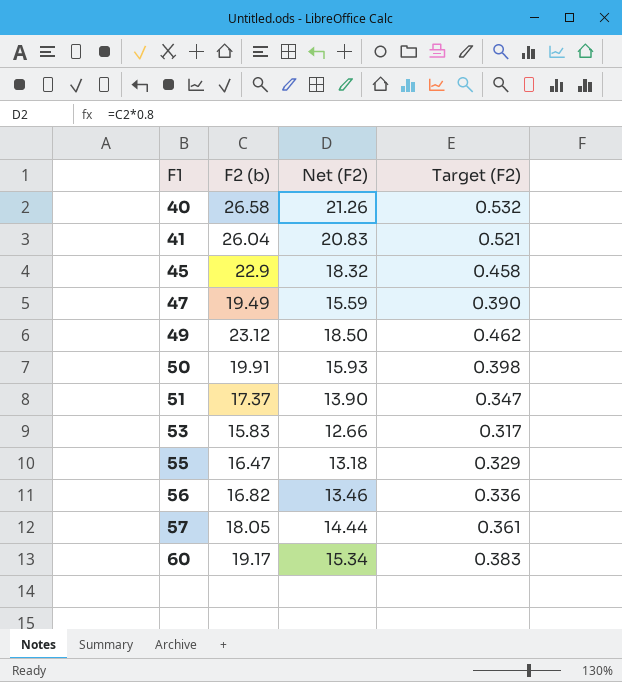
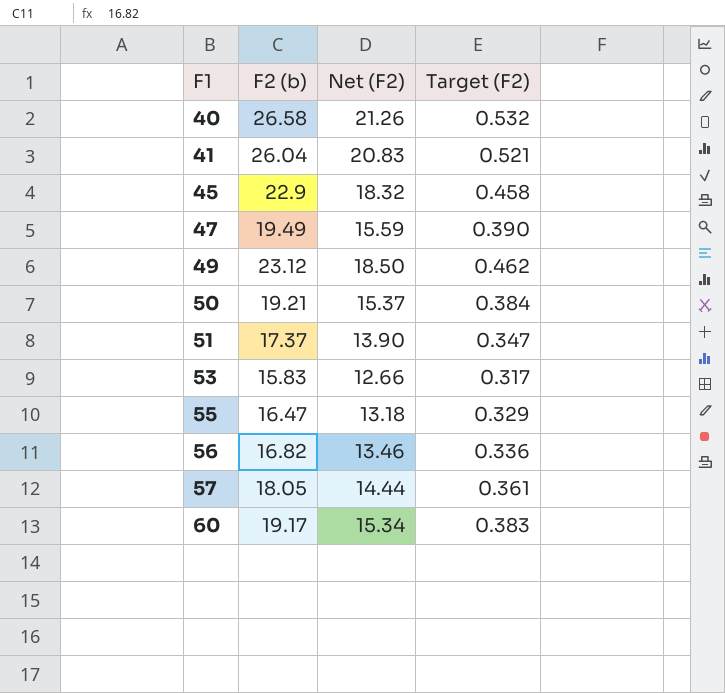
50 | F2 (b): 19.91 -> 19.21
50 | Net (F2): 15.93 -> 15.37
50 | Target (F2): 0.398 -> 0.384

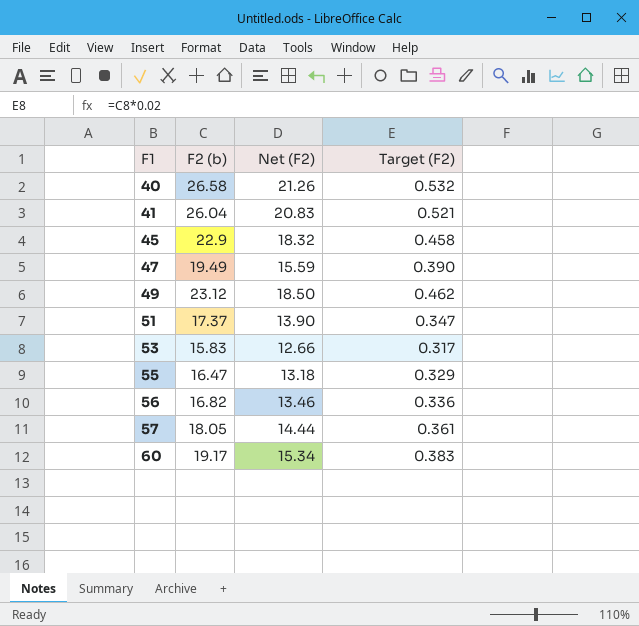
row 50: 19.21 | 15.37 | 0.384 -> none

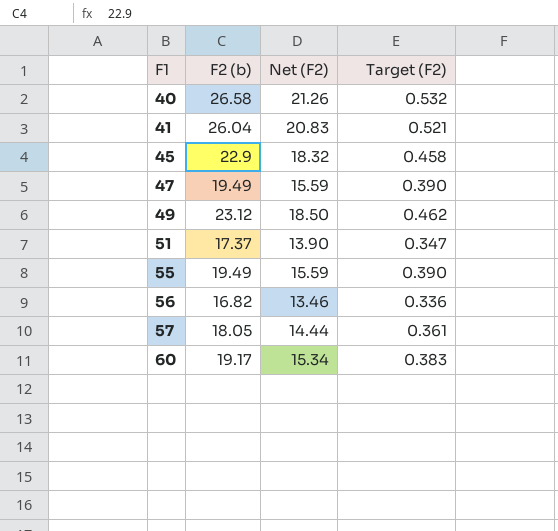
row 53: 15.83 | 12.66 | 0.317 -> none
55 | F2 (b): 16.47 -> 19.49
55 | Net (F2): 13.18 -> 15.59
55 | Target (F2): 0.329 -> 0.390

